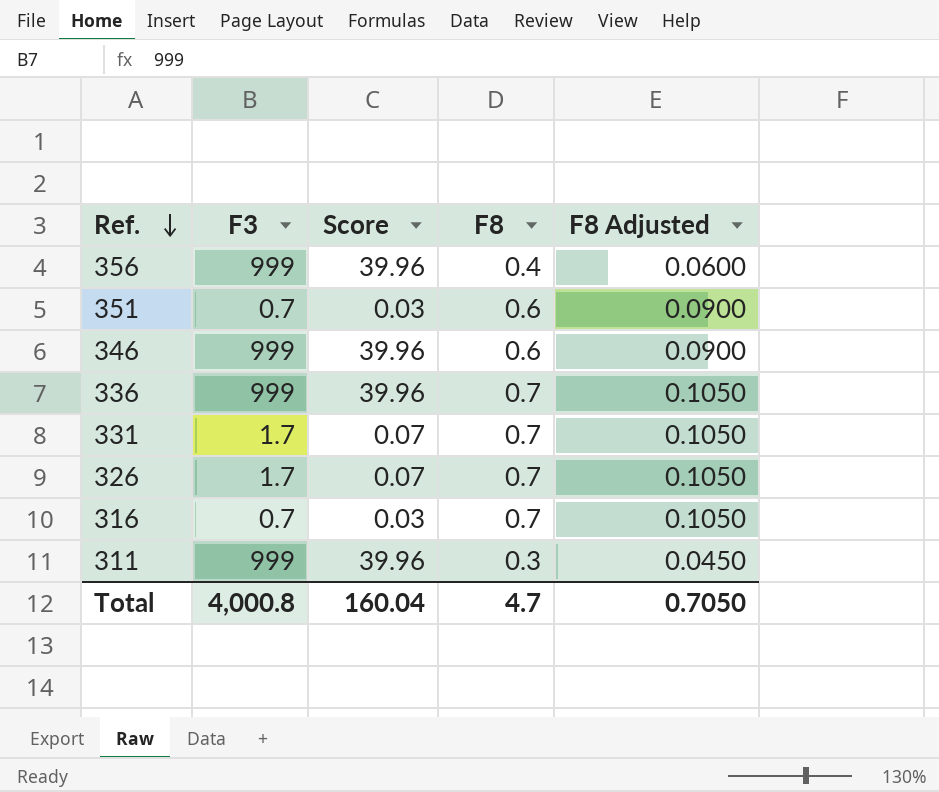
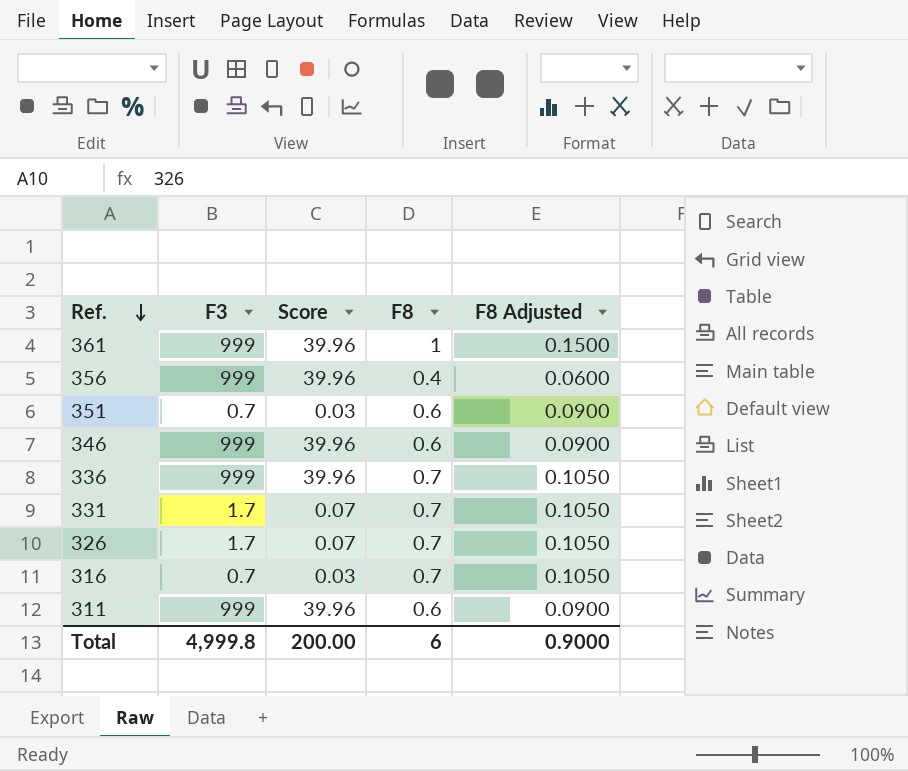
row 361: none -> 999 | 39.96 | 1 | 0.1500
311 | F8: 0.3 -> 0.6
311 | F8 Adjusted: 0.0450 -> 0.0900
Total | F3: 4,000.8 -> 4,999.8
Total | Score: 160.04 -> 200.00
Total | F8: 4.7 -> 6
Total | F8 Adjusted: 0.7050 -> 0.9000

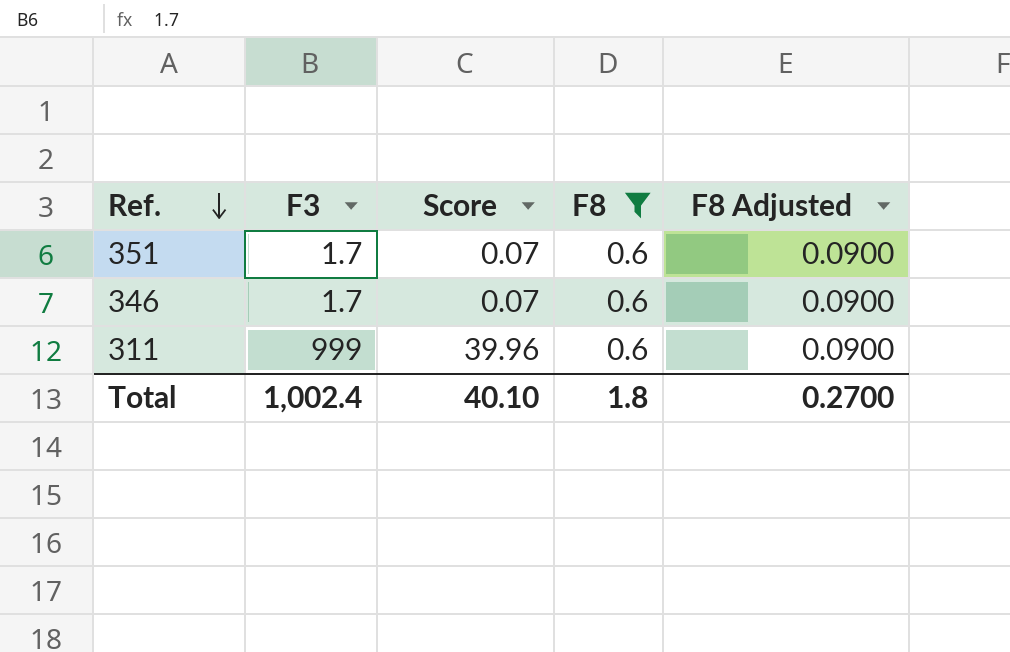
filter: none -> F8 = 0.6
351 | F3: 0.7 -> 1.7
351 | Score: 0.03 -> 0.07
346 | F3: 999 -> 1.7
346 | Score: 39.96 -> 0.07
Total | F3: 4,999.8 -> 1,002.4
Total | Score: 200.00 -> 40.10
Total | F8: 6 -> 1.8
Total | F8 Adjusted: 0.9000 -> 0.2700

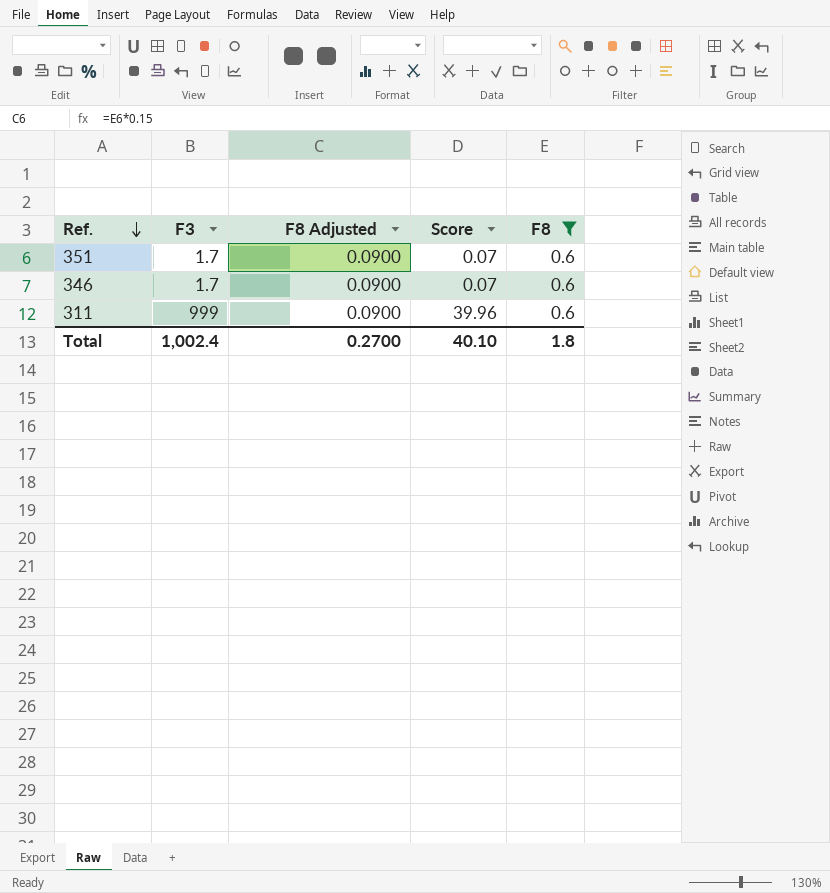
column F8 Adjusted | position: 5 -> 3

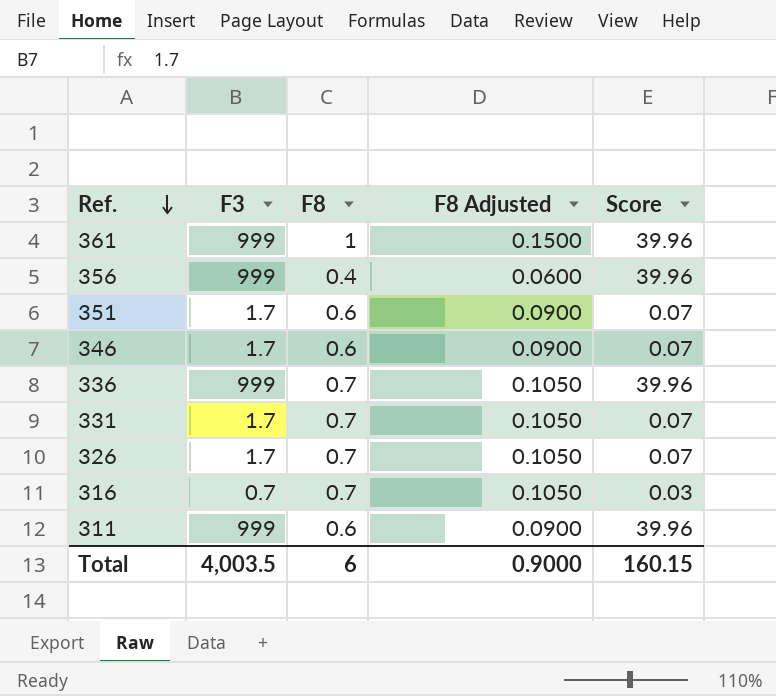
filter: F8 = 0.6 -> none
column F8 | position: 5 -> 3
Total | F3: 1,002.4 -> 4,003.5
Total | F8: 1.8 -> 6
Total | F8 Adjusted: 0.2700 -> 0.9000
Total | Score: 40.10 -> 160.15

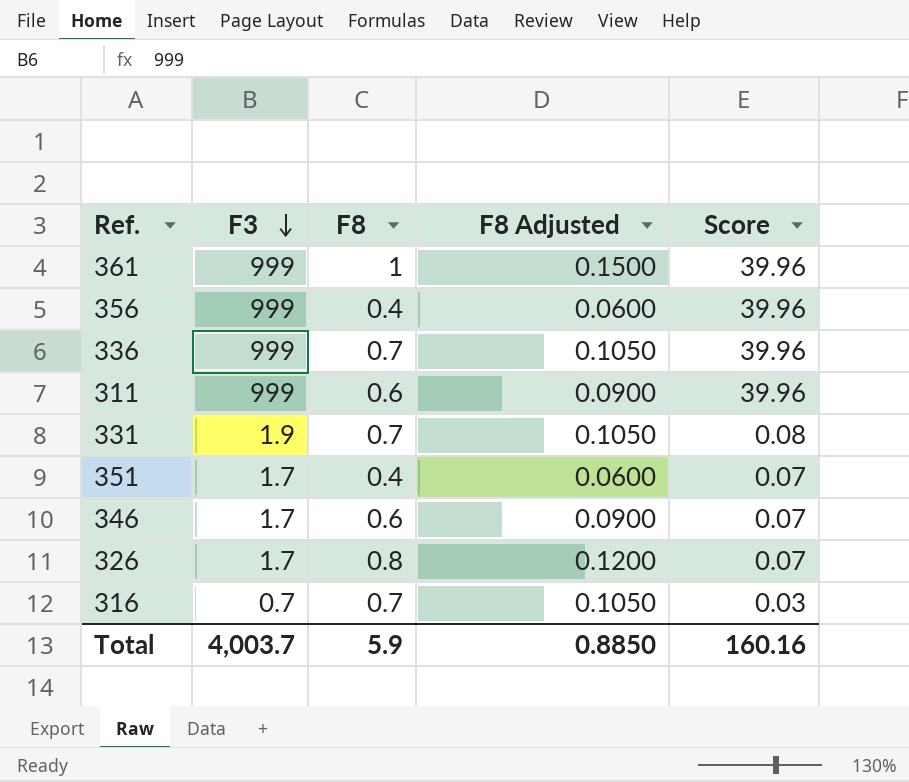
row order: Ref. descending -> F3 descending
331 | F3: 1.7 -> 1.9
331 | Score: 0.07 -> 0.08
351 | F8: 0.6 -> 0.4
351 | F8 Adjusted: 0.0900 -> 0.0600
326 | F8: 0.7 -> 0.8
326 | F8 Adjusted: 0.1050 -> 0.1200
Total | F3: 4,003.5 -> 4,003.7
Total | F8: 6 -> 5.9
Total | F8 Adjusted: 0.9000 -> 0.8850
Total | Score: 160.15 -> 160.16

